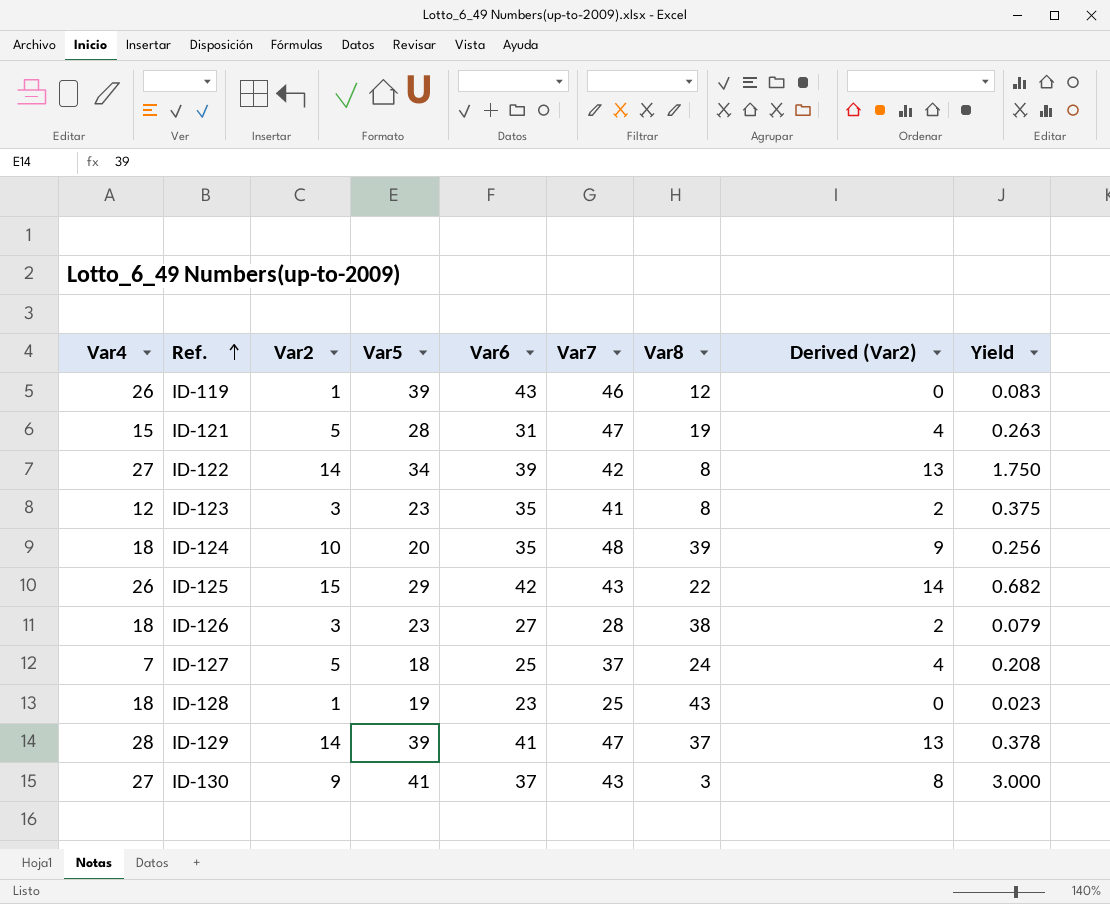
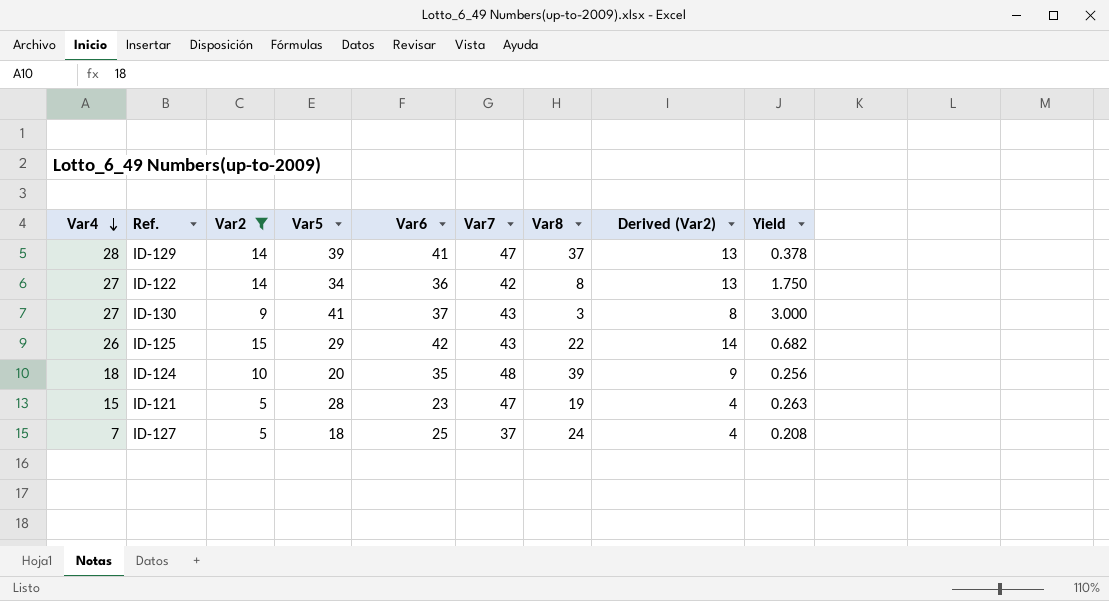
filter: none -> Var2 >= 5
row order: Ref. ascending -> Var4 descending
ID-122 | Var6: 39 -> 36
ID-121 | Var6: 31 -> 23

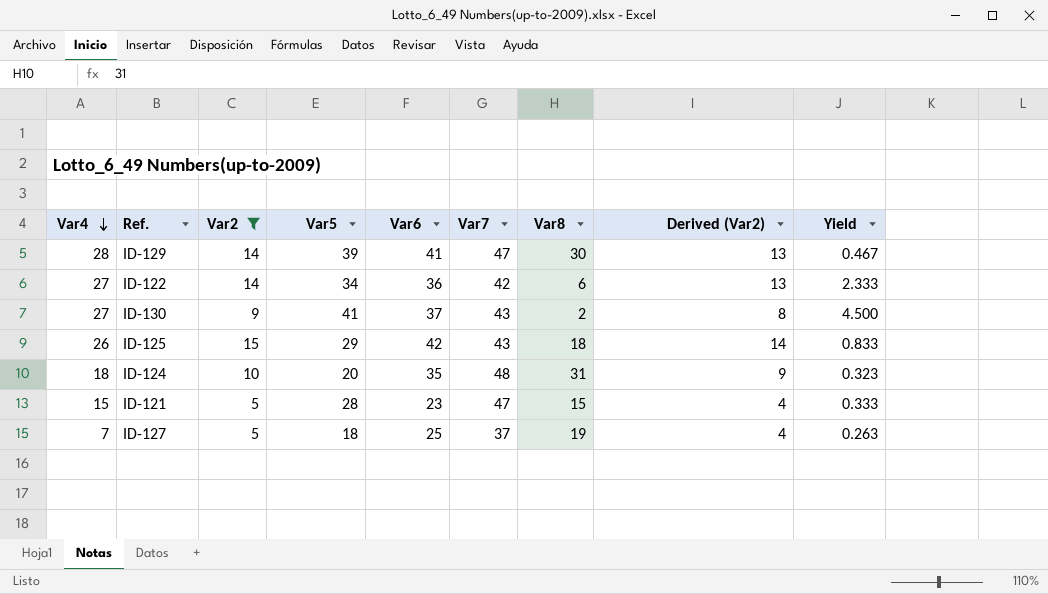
ID-129 | Var8: 37 -> 30
ID-129 | Yield: 0.378 -> 0.467
ID-122 | Var8: 8 -> 6
ID-122 | Yield: 1.750 -> 2.333
ID-130 | Var8: 3 -> 2
ID-130 | Yield: 3.000 -> 4.500
ID-125 | Var8: 22 -> 18
ID-125 | Yield: 0.682 -> 0.833
ID-124 | Var8: 39 -> 31
ID-124 | Yield: 0.256 -> 0.323
ID-121 | Var8: 19 -> 15
ID-121 | Yield: 0.263 -> 0.333
ID-127 | Var8: 24 -> 19
ID-127 | Yield: 0.208 -> 0.263

